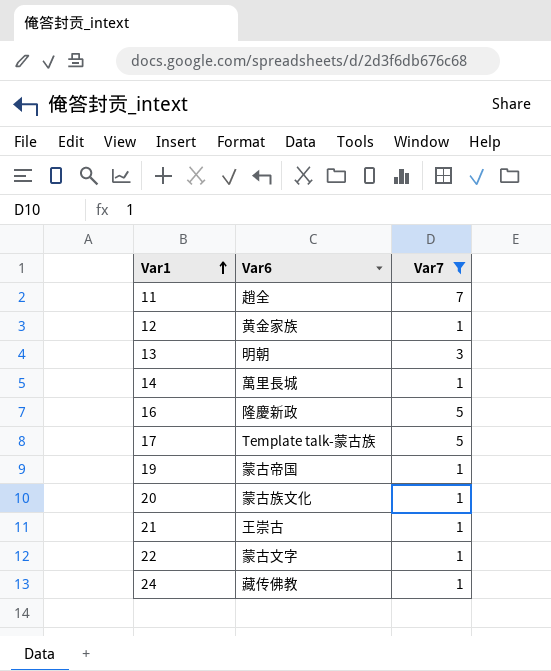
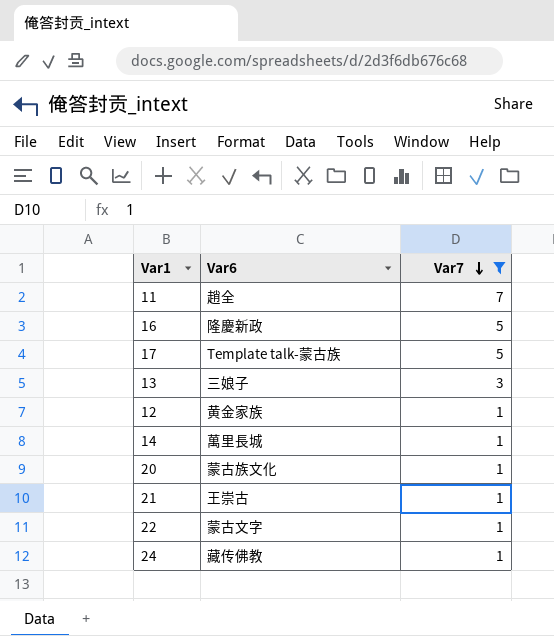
row order: Var1 ascending -> Var7 descending
row 19: 蒙古帝国 | 1 -> none
13 | Var6: 明朝 -> 三娘子

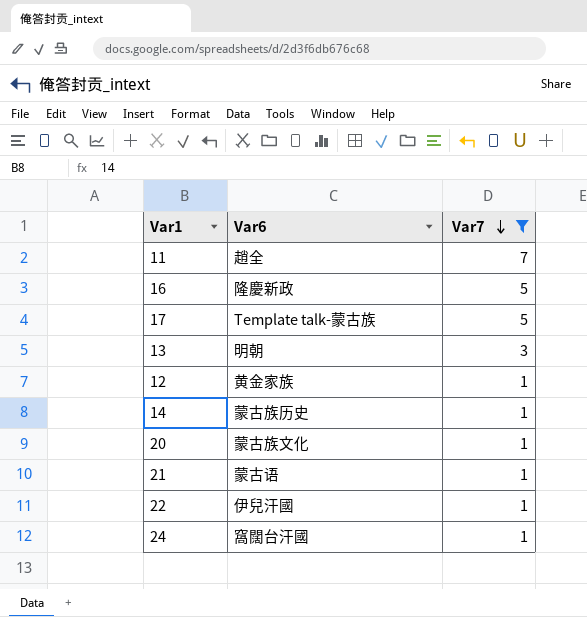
13 | Var6: 三娘子 -> 明朝
14 | Var6: 萬里長城 -> 蒙古族历史
21 | Var6: 王崇古 -> 蒙古语
22 | Var6: 蒙古文字 -> 伊兒汗國
24 | Var6: 藏传佛教 -> 窩闊台汗國

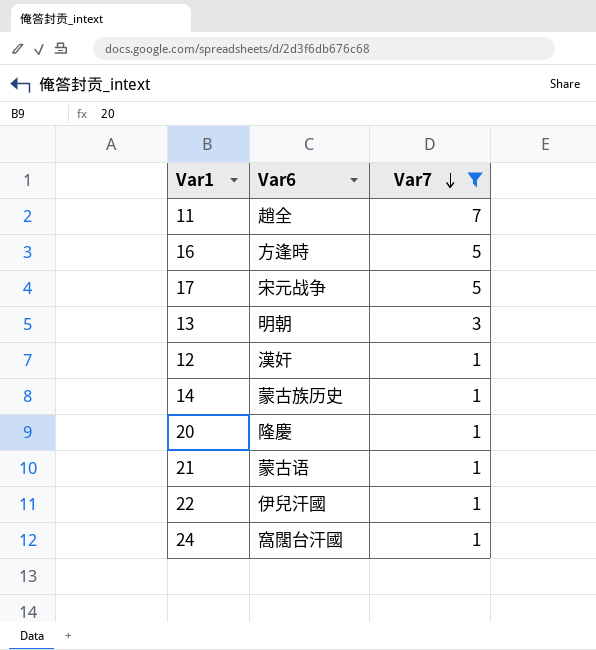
16 | Var6: 隆慶新政 -> 方逢時
17 | Var6: Template talk-蒙古族 -> 宋元战争
12 | Var6: 黄金家族 -> 漢奸
20 | Var6: 蒙古族文化 -> 隆慶

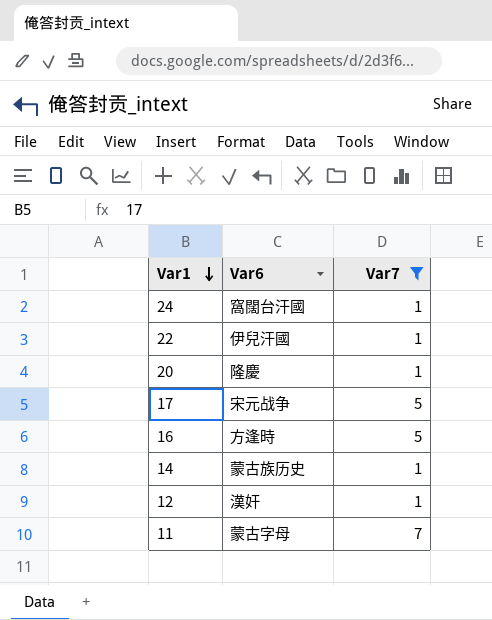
row order: Var7 descending -> Var1 descending
row 13: 明朝 | 3 -> none
row 21: 蒙古语 | 1 -> none
11 | Var6: 趙全 -> 蒙古字母

